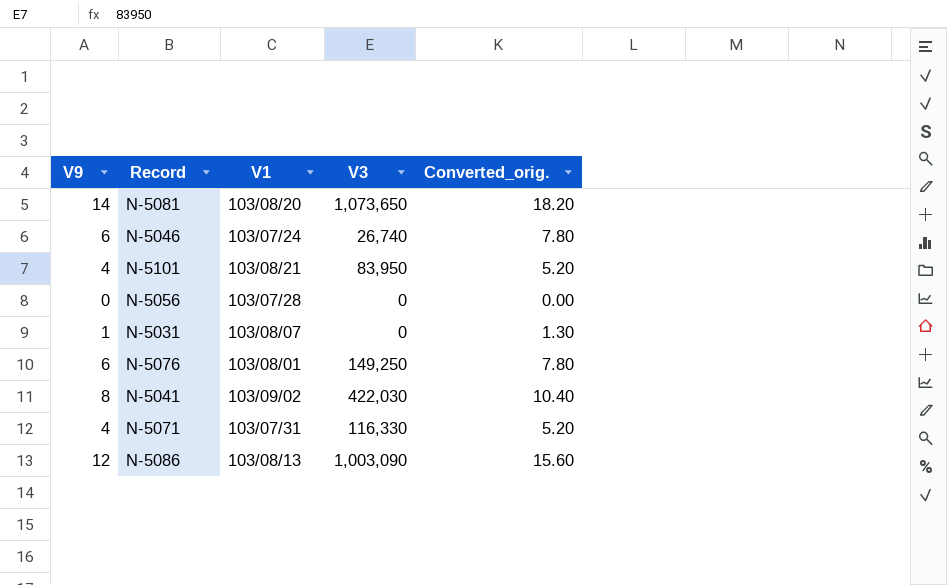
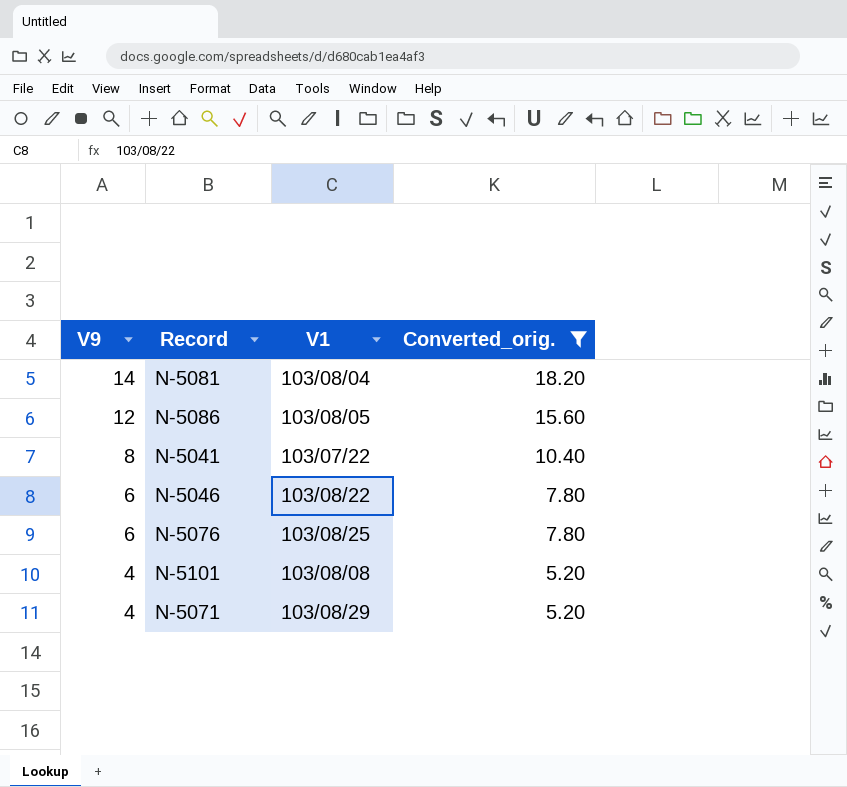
filter: none -> Converted_orig. >= 5.20
row order: none -> V9 descending
column V3 | position: 4 -> none
N-5081 | V1: 103/08/20 -> 103/08/04
N-5086 | V1: 103/08/13 -> 103/08/05
N-5041 | V1: 103/09/02 -> 103/07/22
N-5046 | V1: 103/07/24 -> 103/08/22
N-5076 | V1: 103/08/01 -> 103/08/25
N-5101 | V1: 103/08/21 -> 103/08/08
N-5071 | V1: 103/07/31 -> 103/08/29

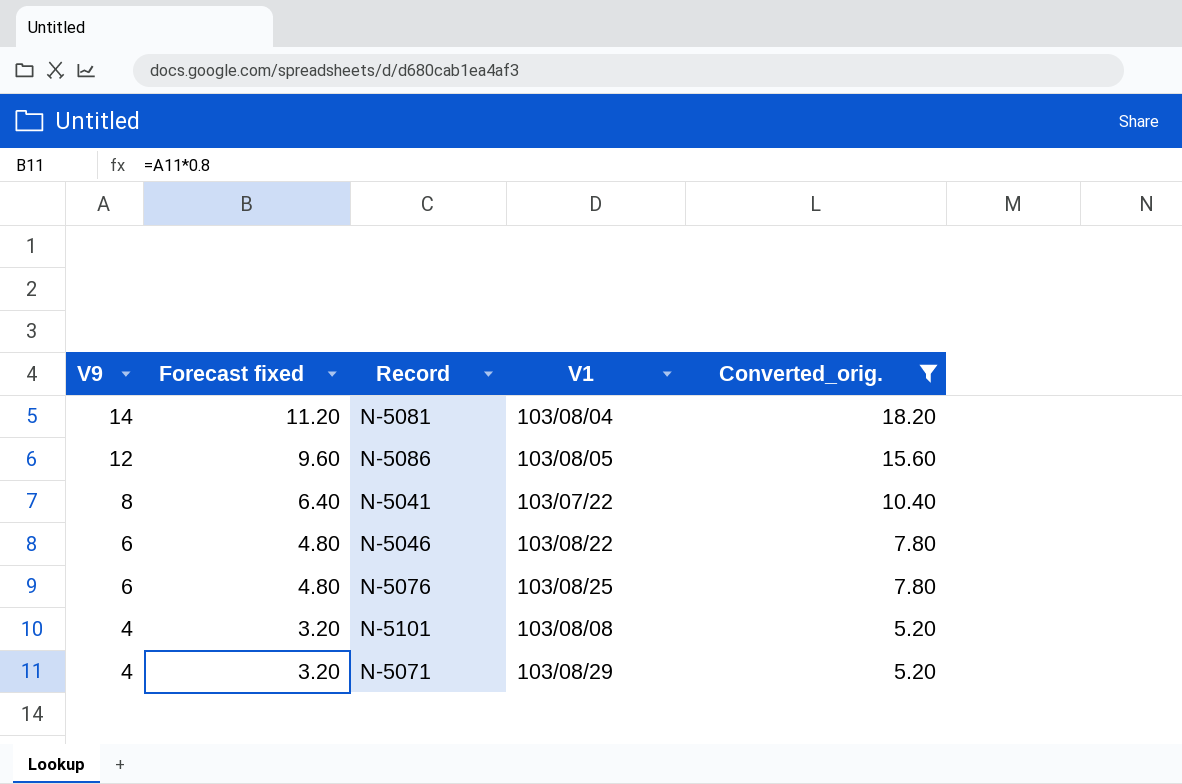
column Forecast fixed | formula: none -> [V9] * 0.8

